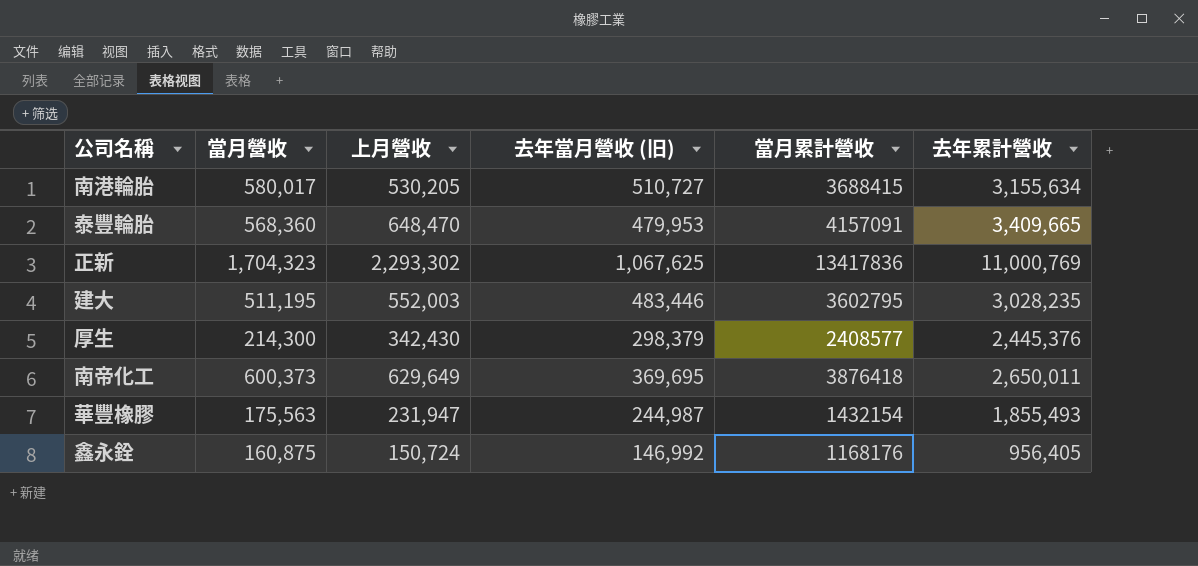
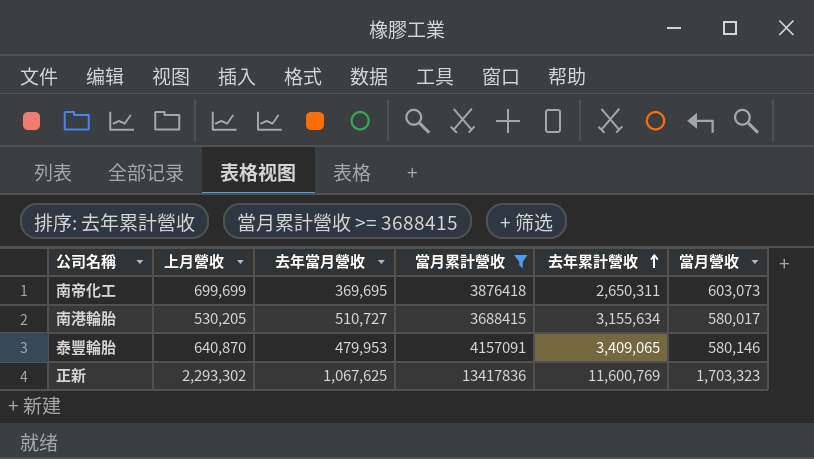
filter: none -> 當月累計營收 >= 3688415
row order: none -> 去年累計營收 ascending
column name: 去年當月營收 (旧) -> 去年當月營收
column 當月營收 | position: 2 -> 6
南帝化工 | 上月營收: 629,649 -> 699,699
南帝化工 | 去年累計營收: 2,650,011 -> 2,650,311
南帝化工 | 當月營收: 600,373 -> 603,073
泰豐輪胎 | 上月營收: 648,470 -> 640,870
泰豐輪胎 | 去年累計營收: 3,409,665 -> 3,409,065
泰豐輪胎 | 當月營收: 568,360 -> 580,146
正新 | 去年累計營收: 11,000,769 -> 11,600,769
正新 | 當月營收: 1,704,323 -> 1,703,323

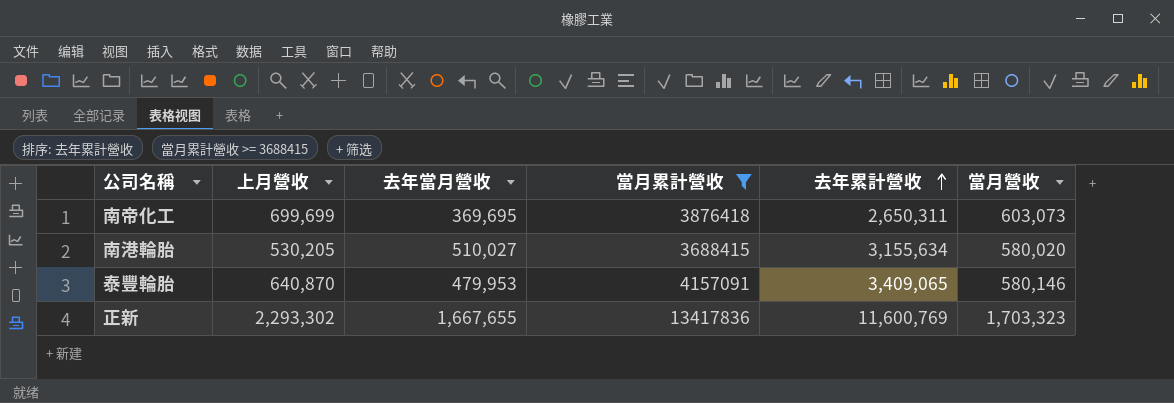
南港輪胎 | 去年當月營收: 510,727 -> 510,027
南港輪胎 | 當月營收: 580,017 -> 580,020
正新 | 去年當月營收: 1,067,625 -> 1,667,655

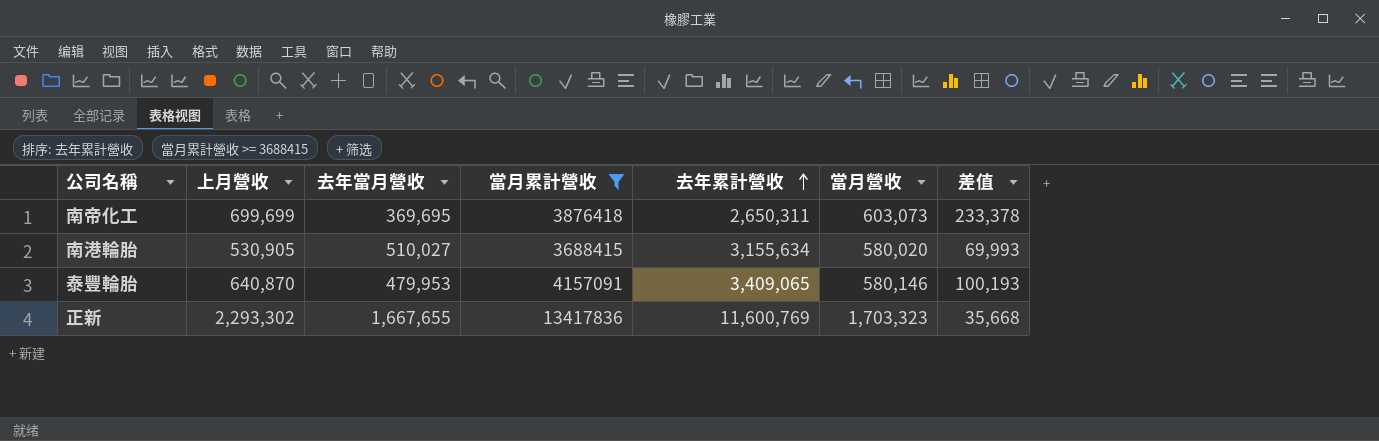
column 差值 | formula: none -> [當月營收] - [去年當月營收]
南港輪胎 | 上月營收: 530,205 -> 530,905

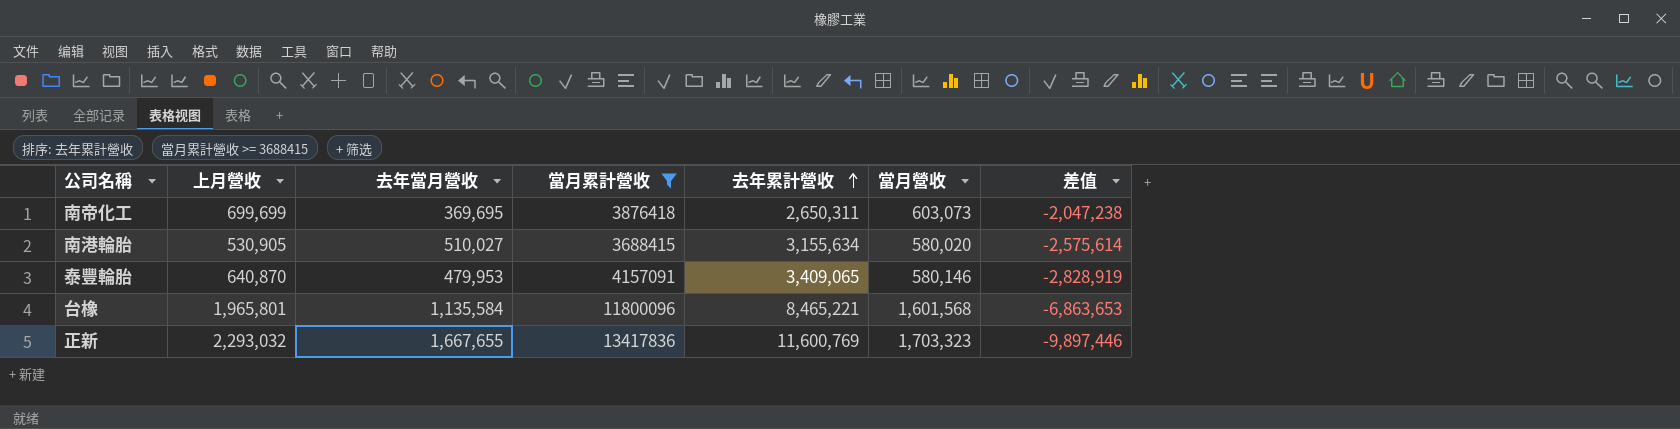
column 差值 | formula: [當月營收] - [去年當月營收] -> [當月營收] - [去年累計營收]
row 台橡: none -> 1,965,801 | 1,135,584 | 11800096 | 8,465,221 | 1,601,568 | -6,863,653
正新 | 上月營收: 2,293,302 -> 2,293,032

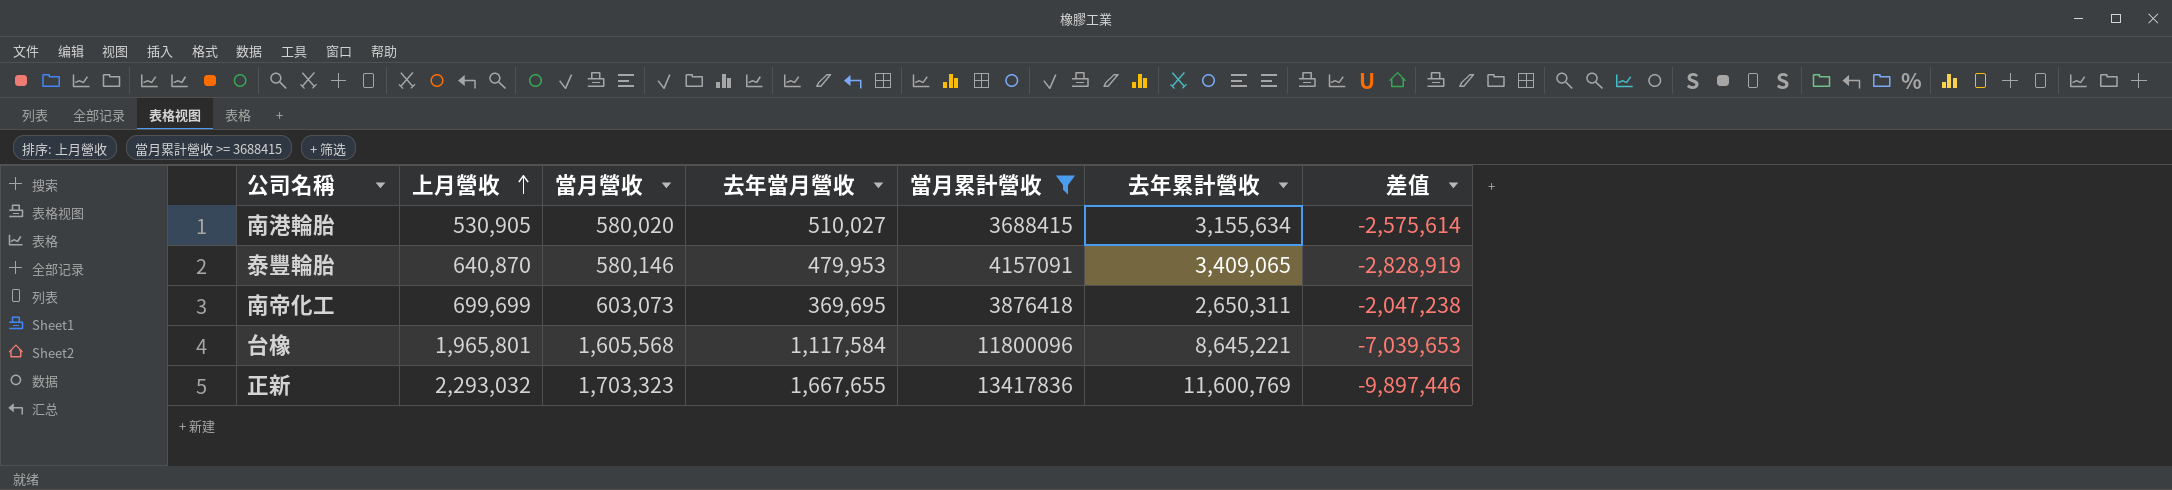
row order: 去年累計營收 ascending -> 上月營收 ascending
column 當月營收 | position: 6 -> 3
台橡 | 當月營收: 1,601,568 -> 1,605,568
台橡 | 去年當月營收: 1,135,584 -> 1,117,584
台橡 | 去年累計營收: 8,465,221 -> 8,645,221
台橡 | 差值: -6,863,653 -> -7,039,653

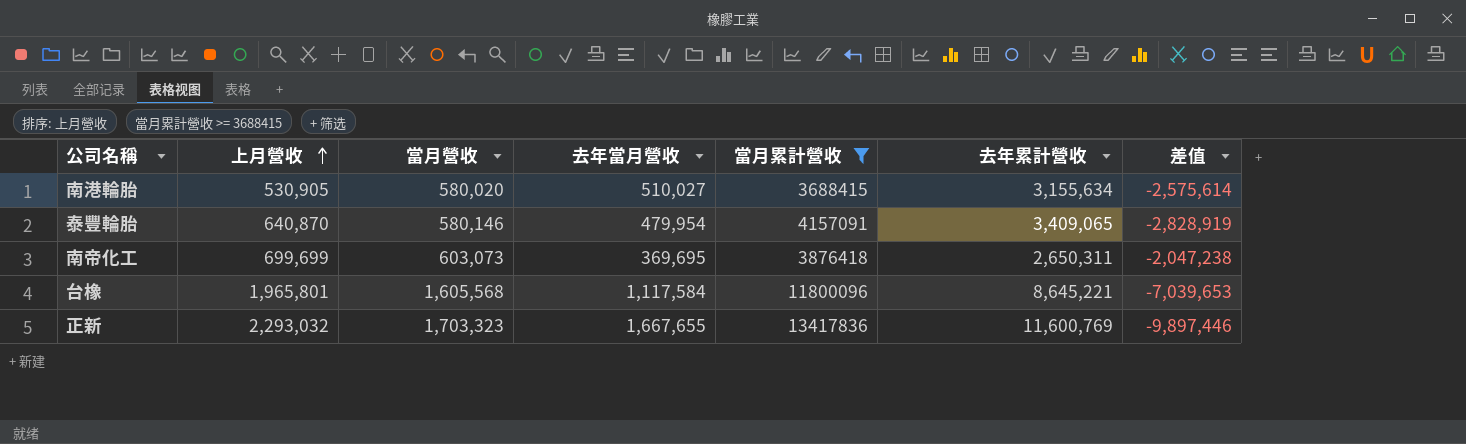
泰豐輪胎 | 去年當月營收: 479,953 -> 479,954

